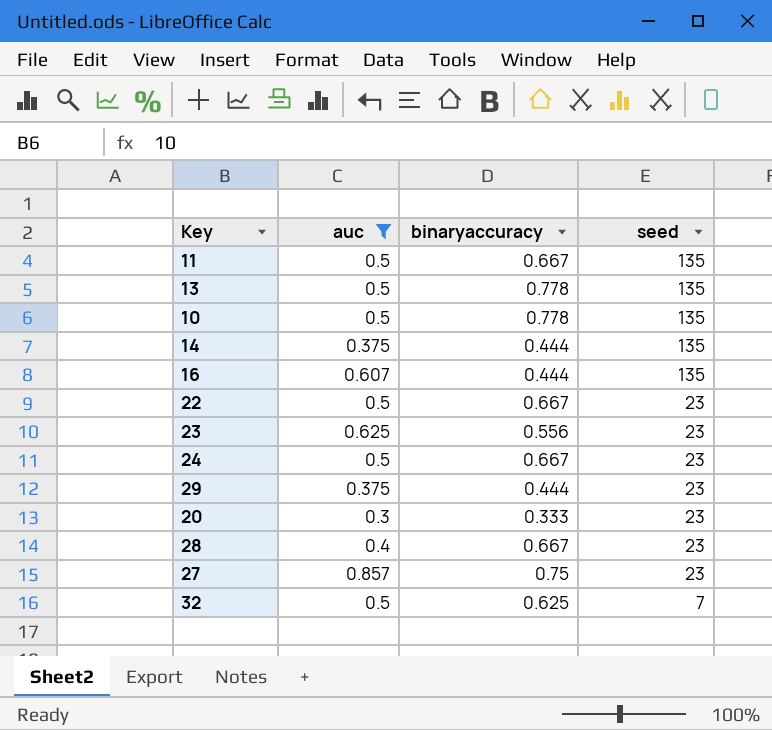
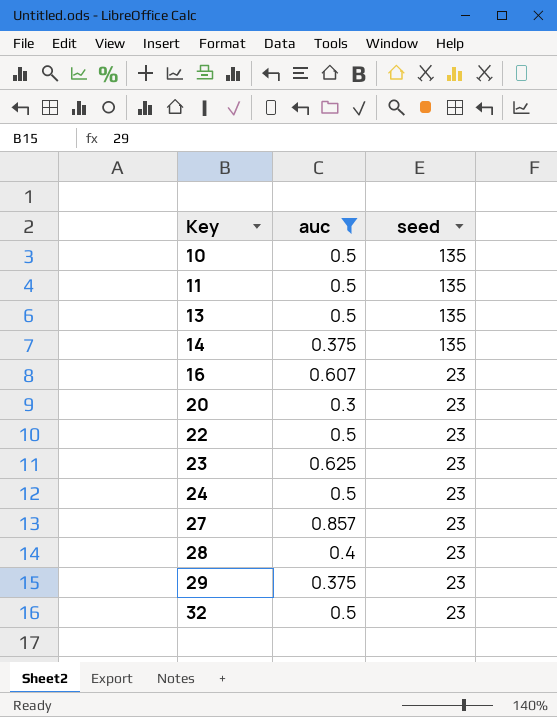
row order: seed descending -> Key ascending
column binaryaccuracy | position: 3 -> none
16 | seed: 135 -> 23
32 | seed: 7 -> 23

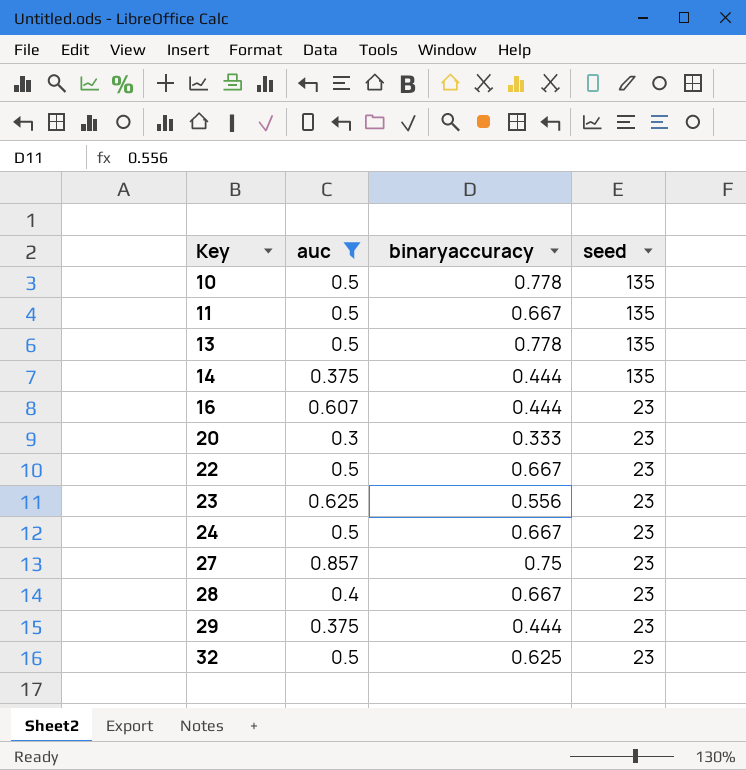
column binaryaccuracy | position: none -> 3

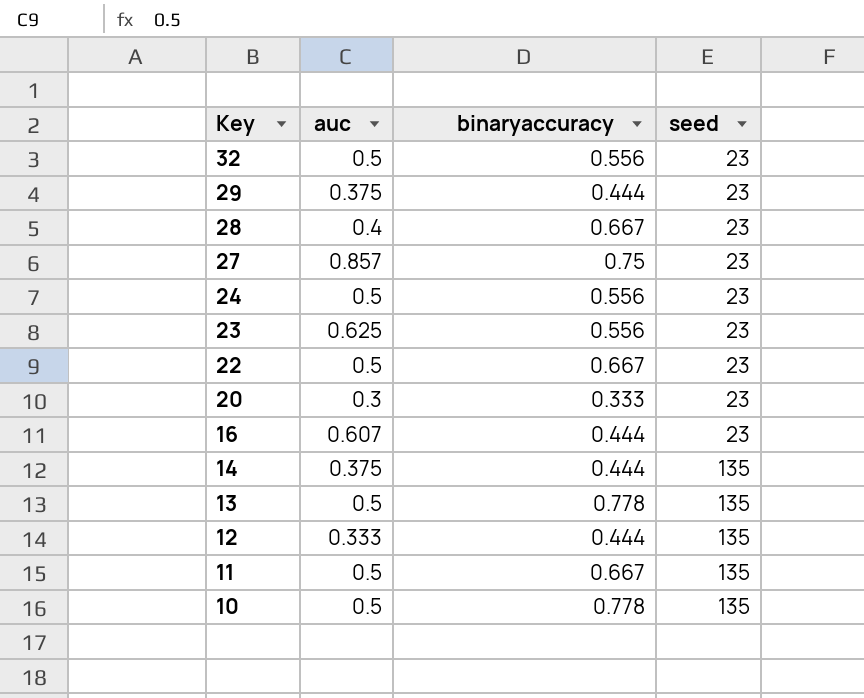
filter: auc != 0.333 -> none
row order: Key ascending -> Key descending
32 | binaryaccuracy: 0.625 -> 0.556
24 | binaryaccuracy: 0.667 -> 0.556

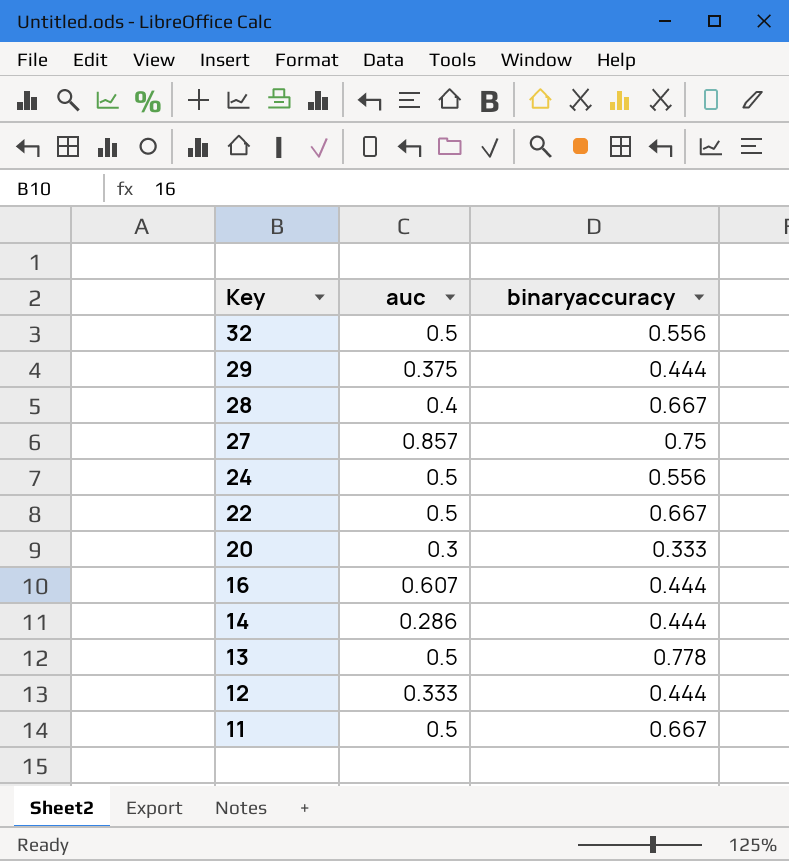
column seed | position: 4 -> none
row 23: 0.625 | 0.556 | 23 -> none
row 10: 0.5 | 0.778 | 135 -> none
14 | auc: 0.375 -> 0.286

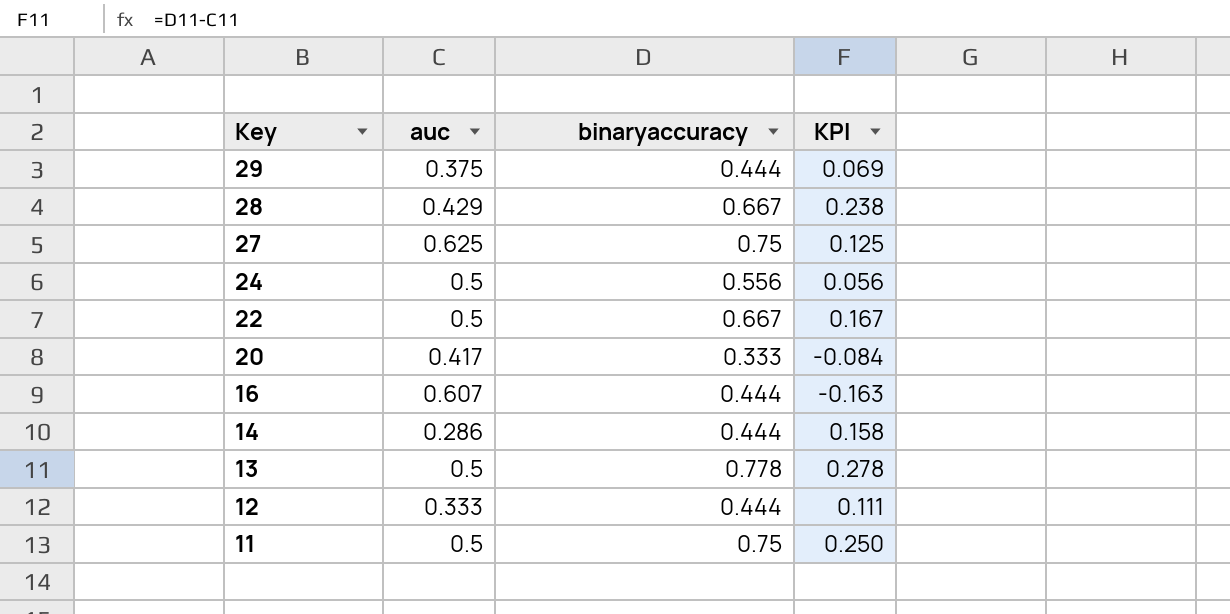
column KPI | formula: none -> [binaryaccuracy] - [auc]
row 32: 0.5 | 0.556 -> none
28 | auc: 0.4 -> 0.429
27 | auc: 0.857 -> 0.625
20 | auc: 0.3 -> 0.417
11 | binaryaccuracy: 0.667 -> 0.75

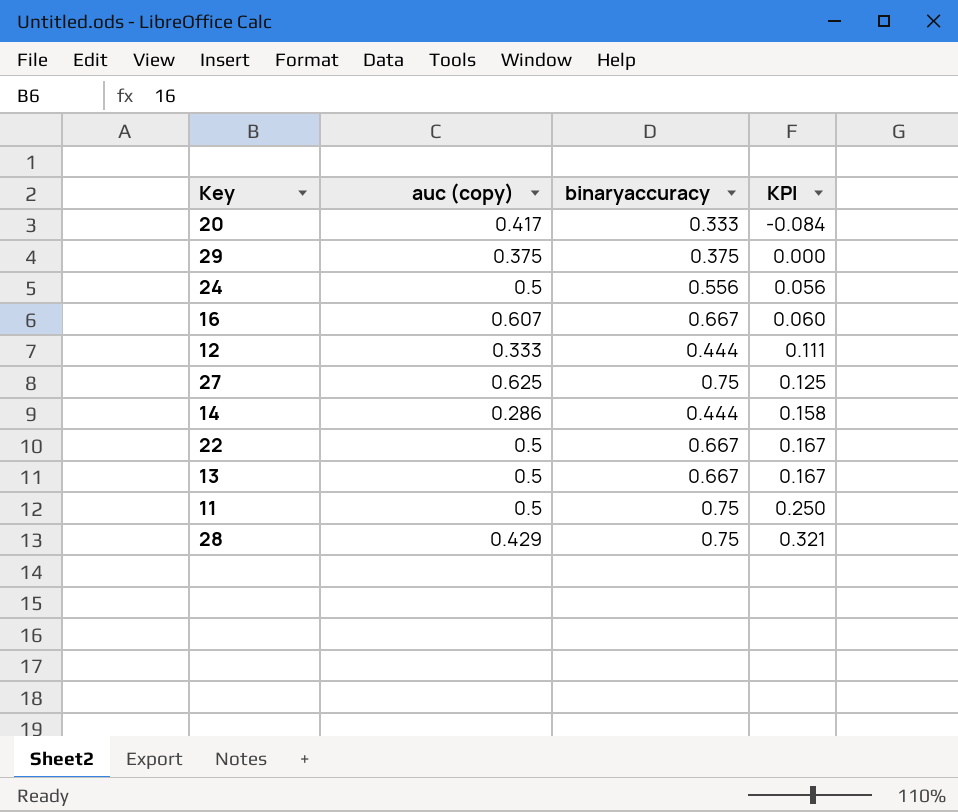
row order: Key descending -> KPI ascending
column name: auc -> auc (copy)
29 | binaryaccuracy: 0.444 -> 0.375
29 | KPI: 0.069 -> 0.000
16 | binaryaccuracy: 0.444 -> 0.667
16 | KPI: -0.163 -> 0.060
13 | binaryaccuracy: 0.778 -> 0.667
13 | KPI: 0.278 -> 0.167
28 | binaryaccuracy: 0.667 -> 0.75
28 | KPI: 0.238 -> 0.321

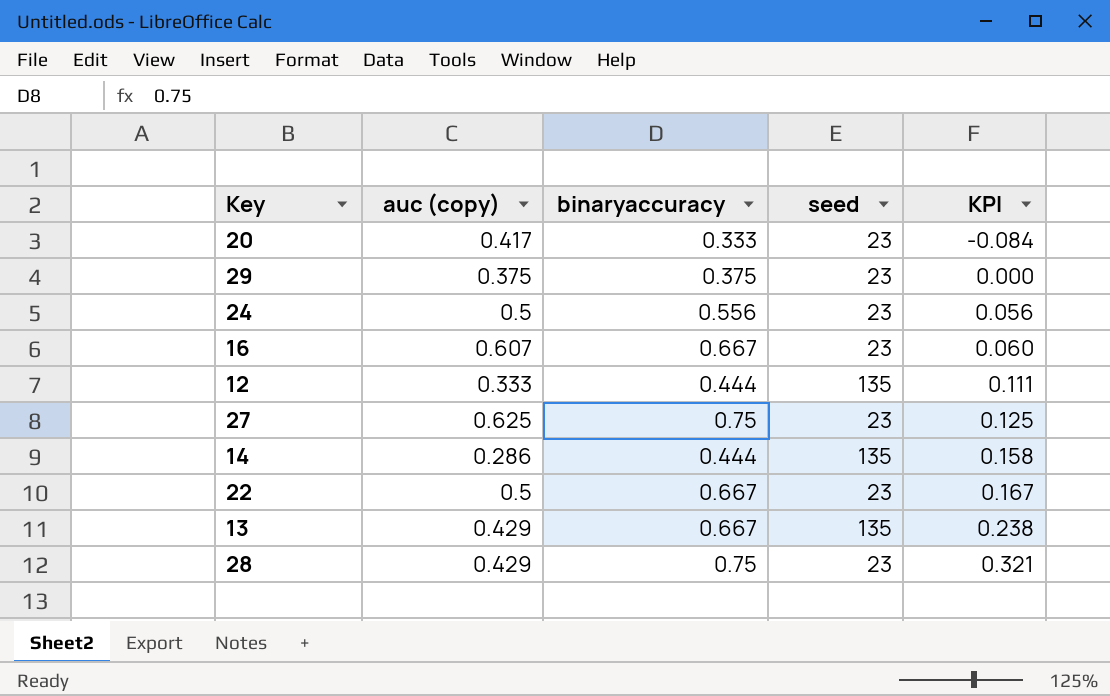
column seed | position: none -> 4
row 11: 0.5 | 0.75 | 0.250 -> none
13 | auc (copy): 0.5 -> 0.429
13 | KPI: 0.167 -> 0.238

